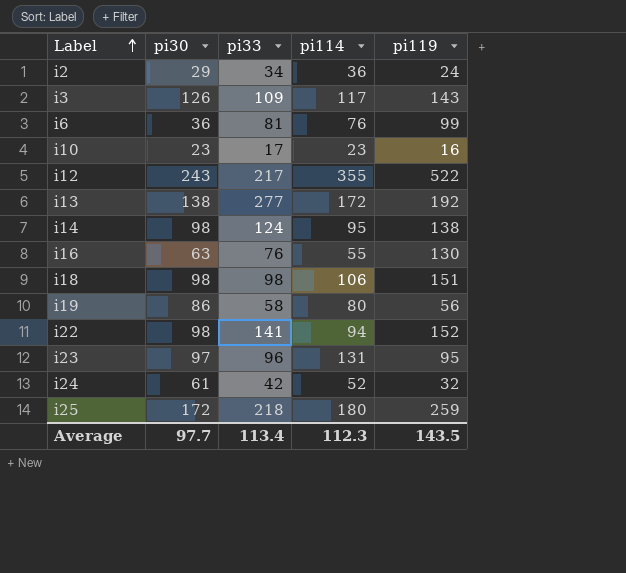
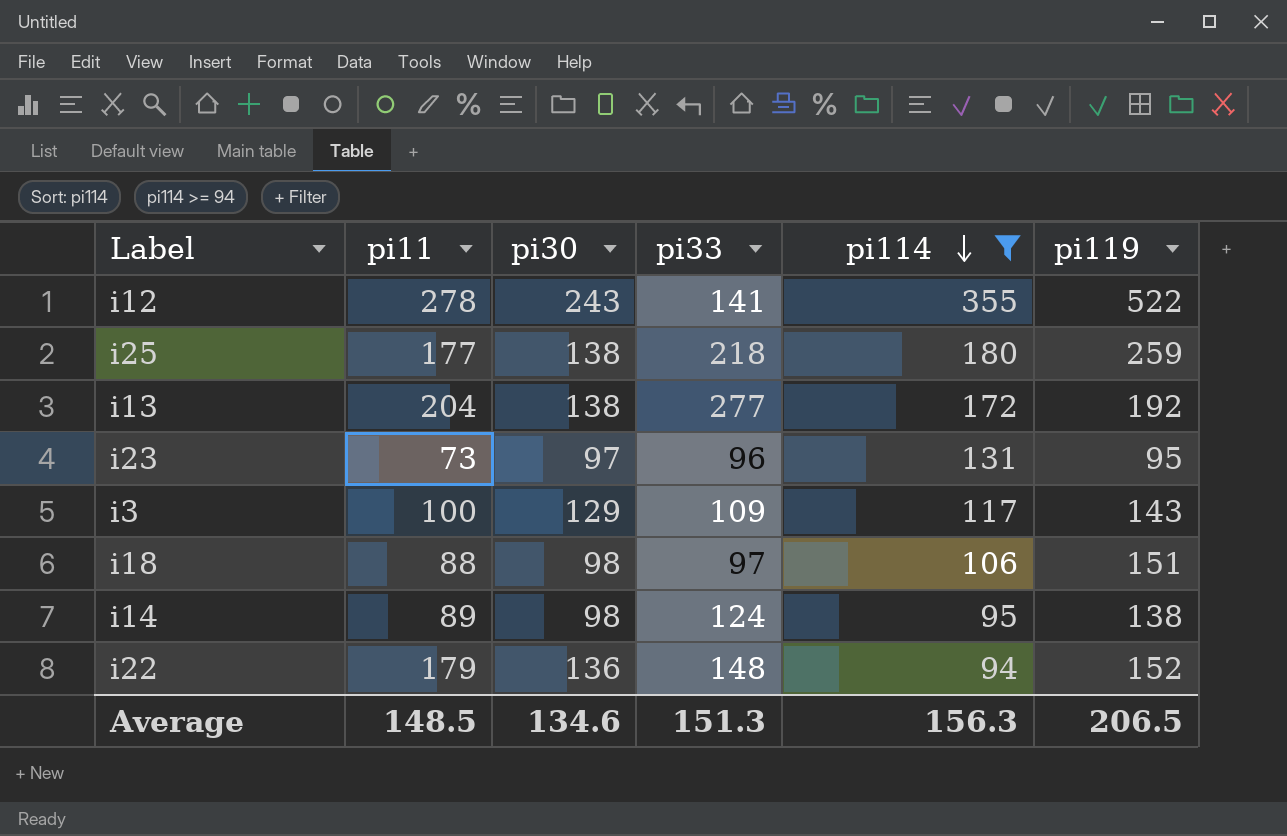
filter: none -> pi114 >= 94
row order: Label ascending -> pi114 descending
column pi11 | position: none -> 2
i12 | pi33: 217 -> 141
i25 | pi30: 172 -> 138
i3 | pi30: 126 -> 129
i18 | pi33: 98 -> 97
i22 | pi30: 98 -> 136
i22 | pi33: 141 -> 148
Average | pi30: 97.7 -> 134.6
Average | pi33: 113.4 -> 151.3
Average | pi114: 112.3 -> 156.3
Average | pi119: 143.5 -> 206.5

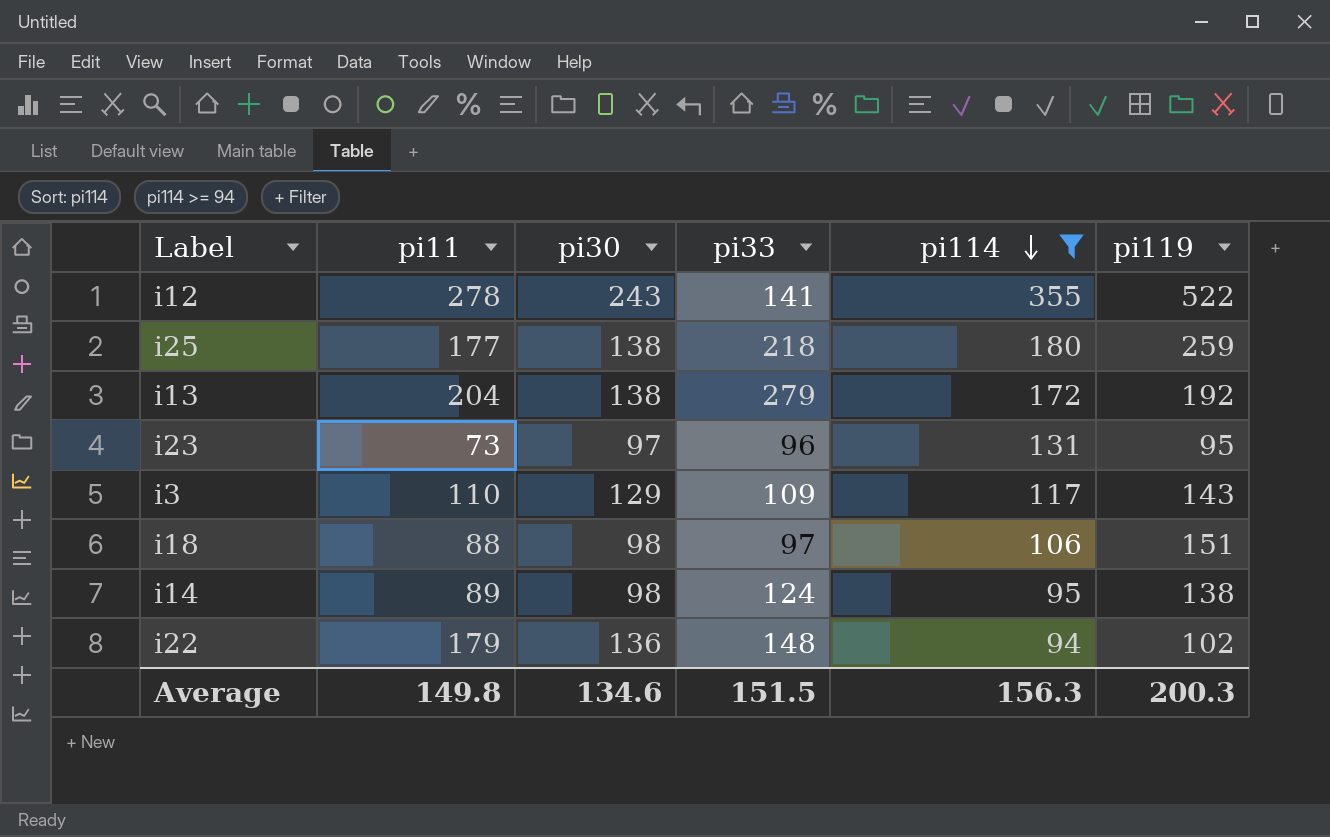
i13 | pi33: 277 -> 279
i3 | pi11: 100 -> 110
i22 | pi119: 152 -> 102
Average | pi11: 148.5 -> 149.8
Average | pi33: 151.3 -> 151.5
Average | pi119: 206.5 -> 200.3

